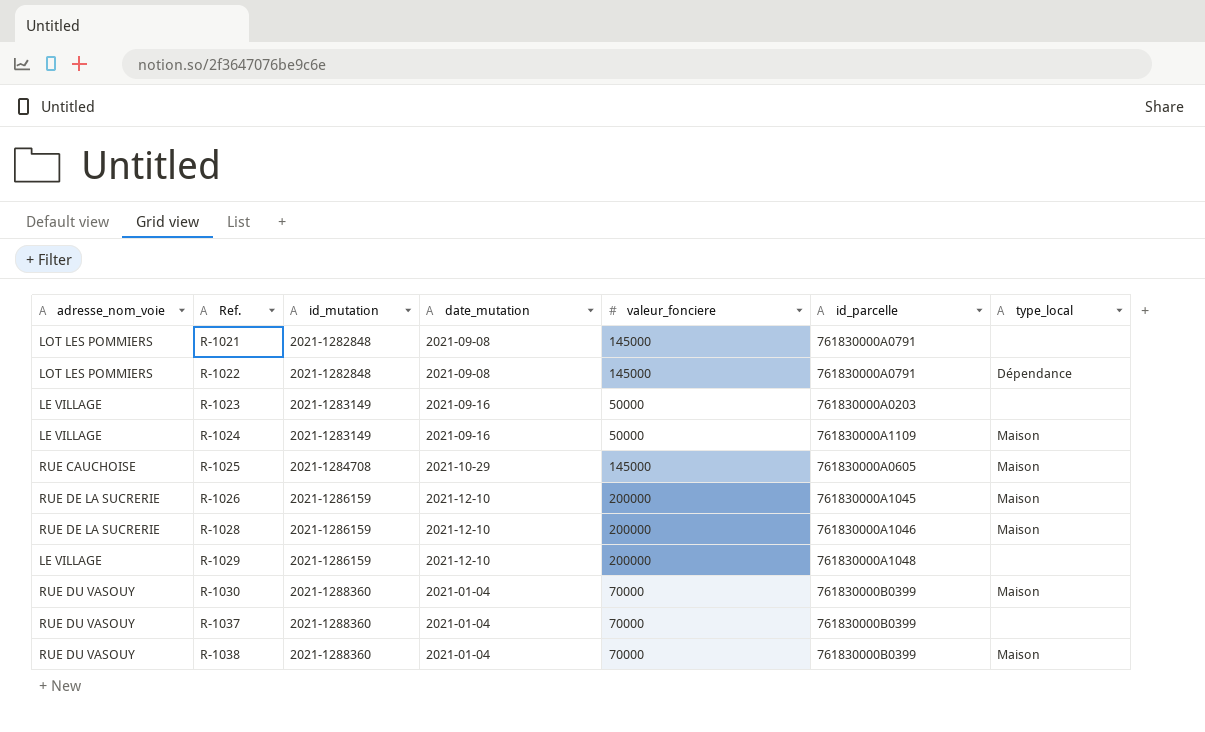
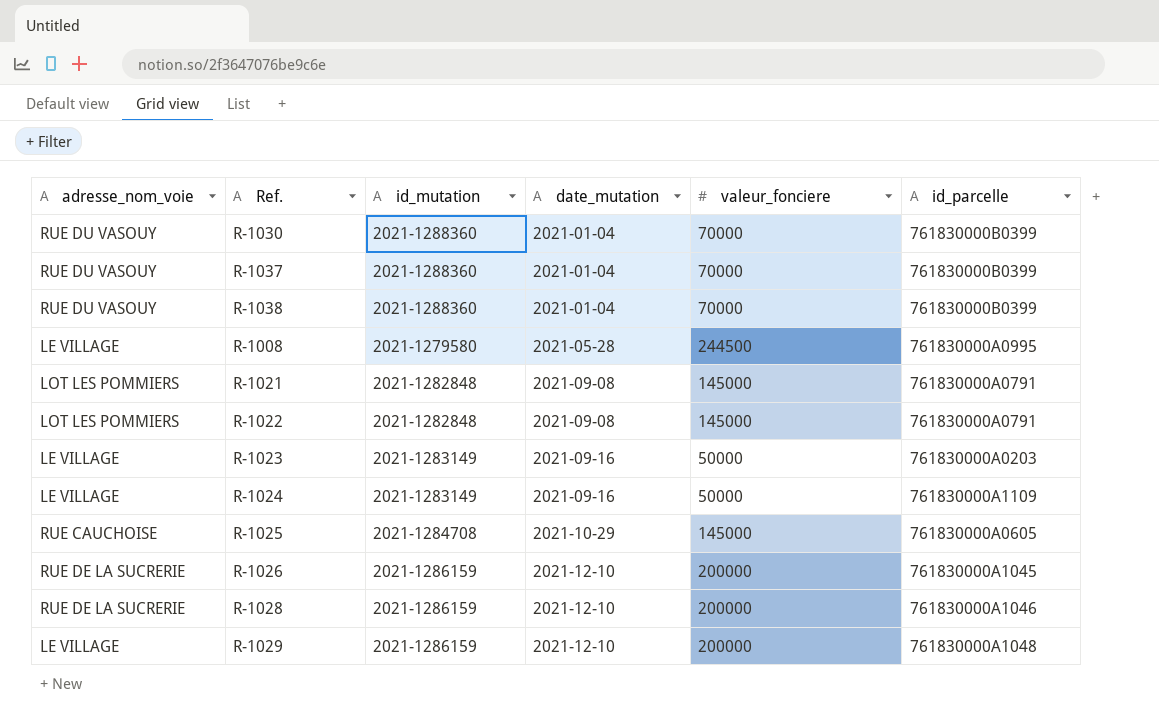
row order: Ref. ascending -> date_mutation ascending
column type_local | position: 7 -> none
row R-1008: none -> LE VILLAGE | 2021-1279580 | 2021-05-28 | 244500 | 761830000A0995

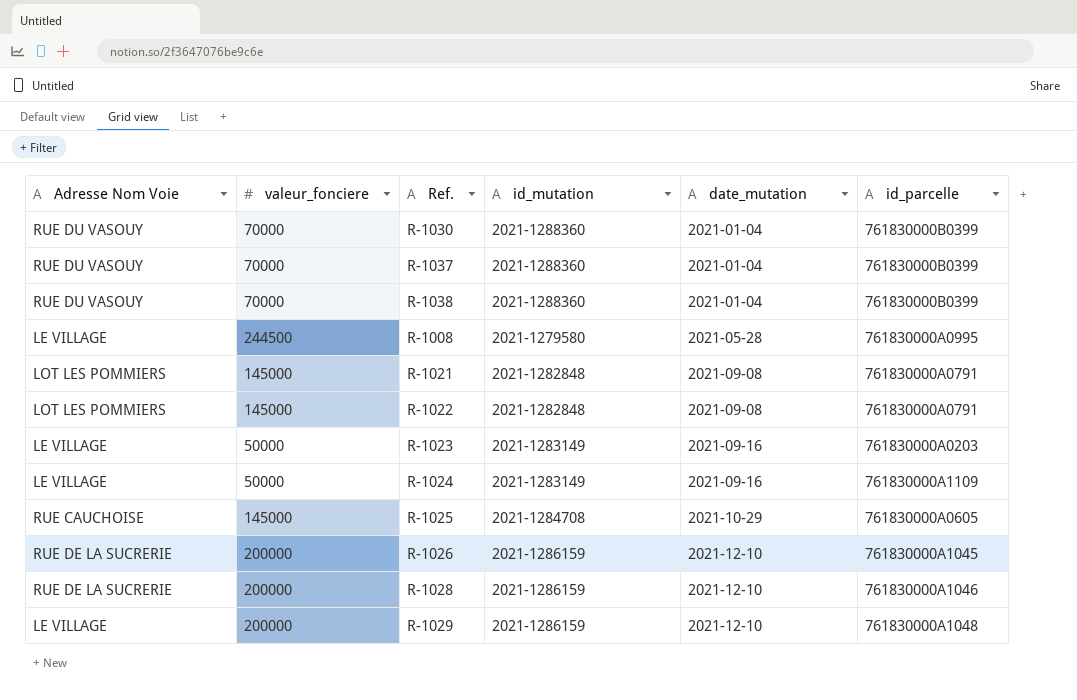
column name: adresse_nom_voie -> Adresse Nom Voie
column valeur_fonciere | position: 5 -> 2

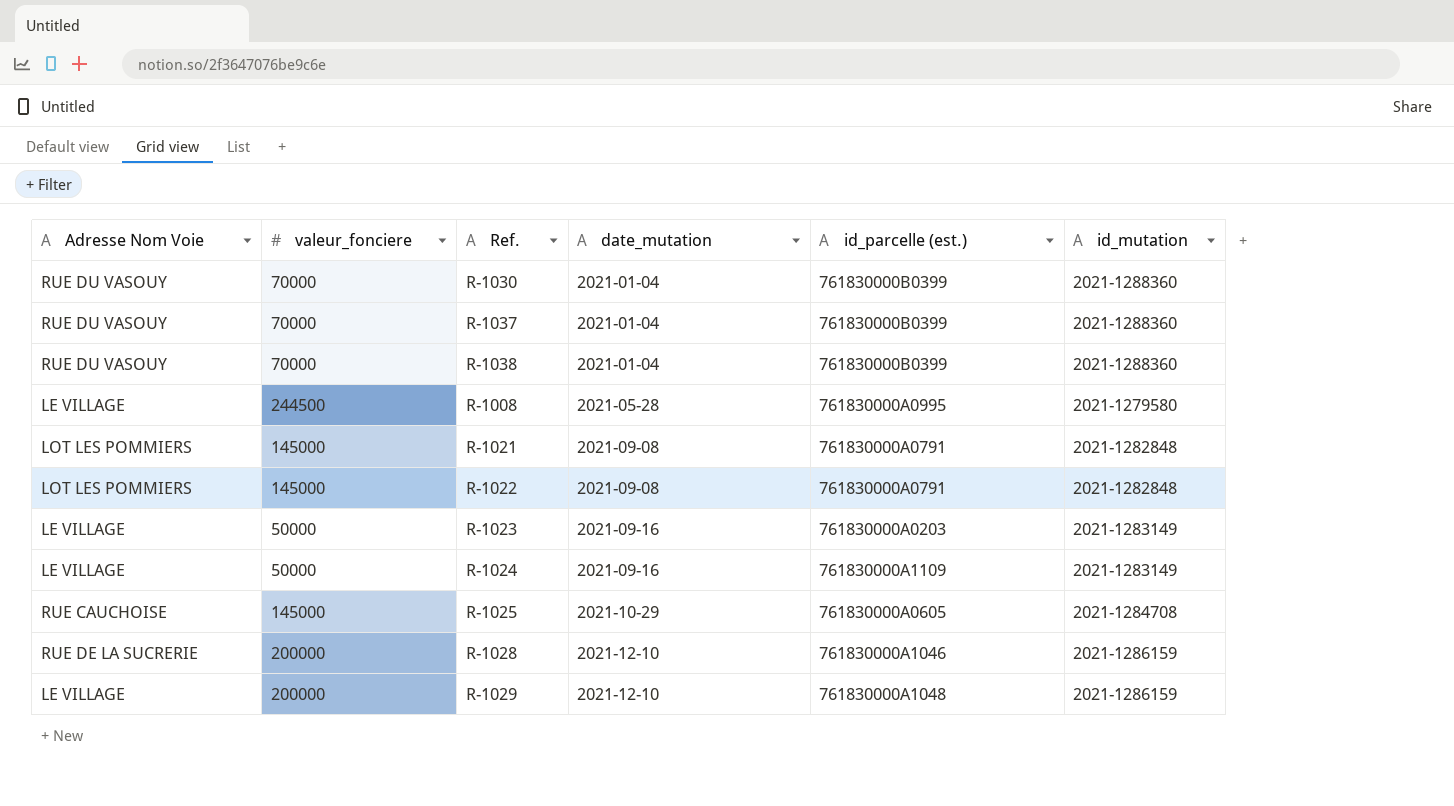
column name: id_parcelle -> id_parcelle (est.)
column id_mutation | position: 4 -> 6
row R-1026: RUE DE LA SUCRERIE | 200000 | 2021-1286159 | 2021-12-10 | 761830000A1045 -> none

